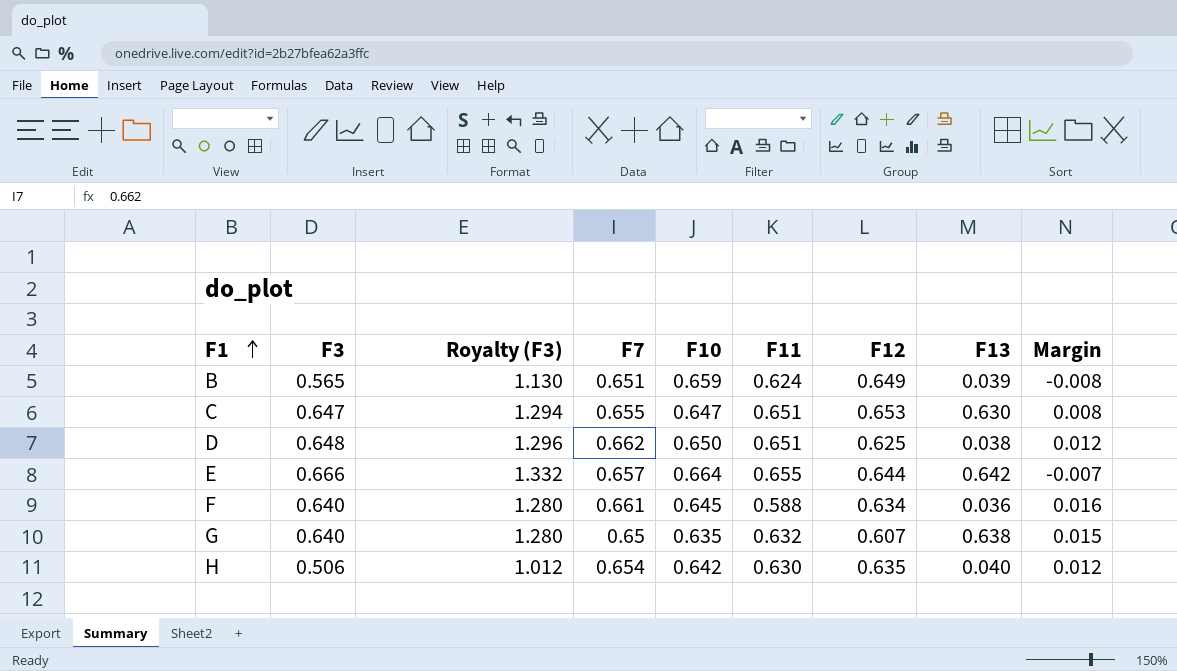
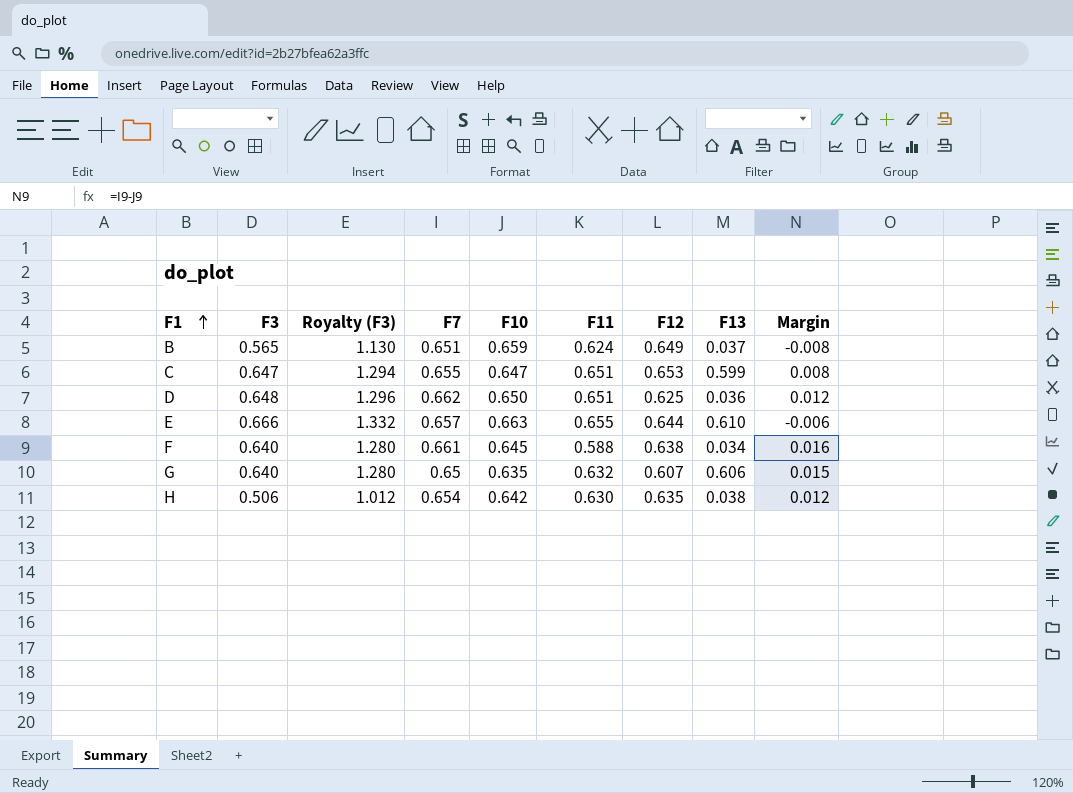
B | F13: 0.039 -> 0.037
C | F13: 0.630 -> 0.599
D | F13: 0.038 -> 0.036
E | F10: 0.664 -> 0.663
E | F13: 0.642 -> 0.610
E | Margin: -0.007 -> -0.006
F | F12: 0.634 -> 0.638
F | F13: 0.036 -> 0.034
G | F13: 0.638 -> 0.606
H | F13: 0.040 -> 0.038

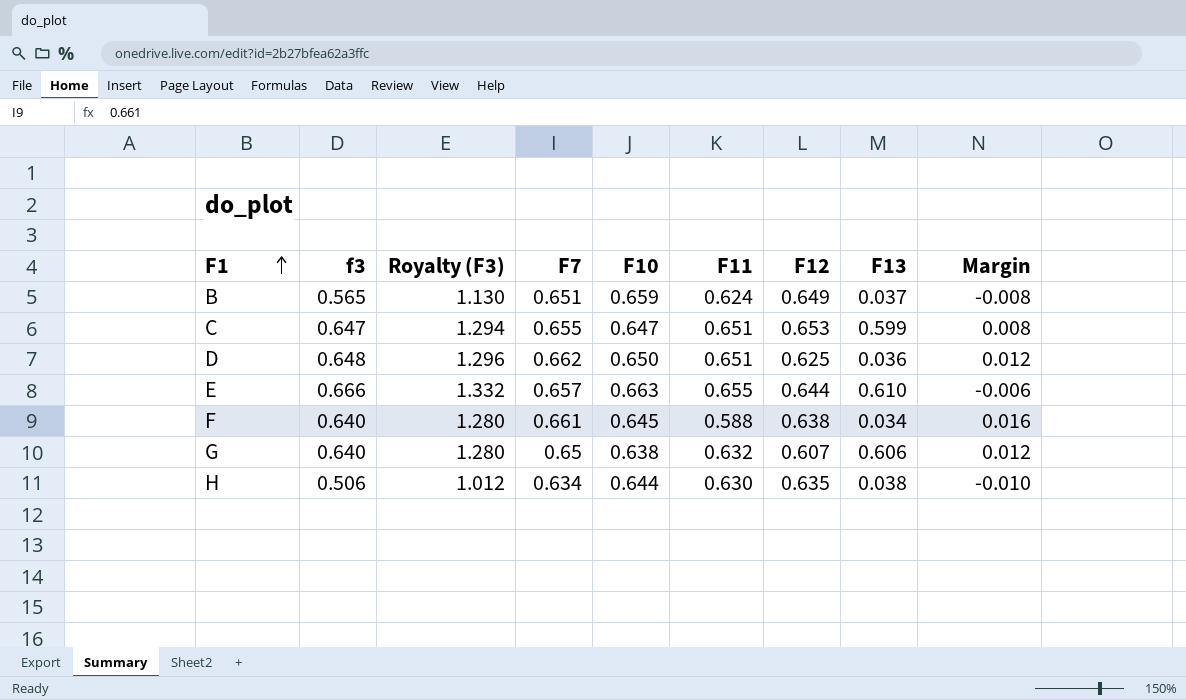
column name: F3 -> f3
G | F10: 0.635 -> 0.638
G | Margin: 0.015 -> 0.012
H | F7: 0.654 -> 0.634
H | F10: 0.642 -> 0.644
H | Margin: 0.012 -> -0.010

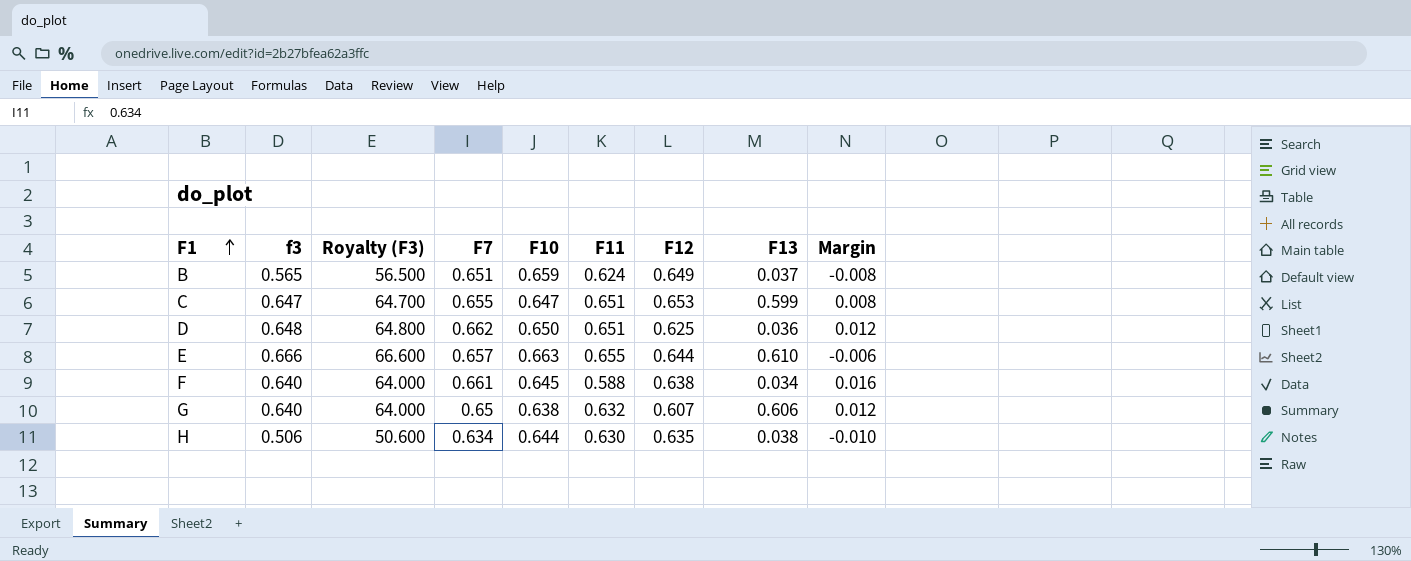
column Royalty (F3) | formula: [f3] * 2 -> [f3] * 100

